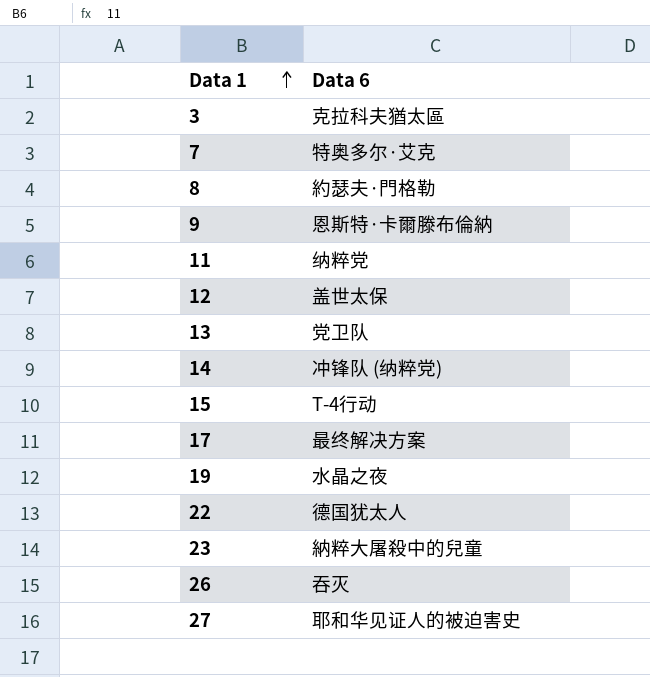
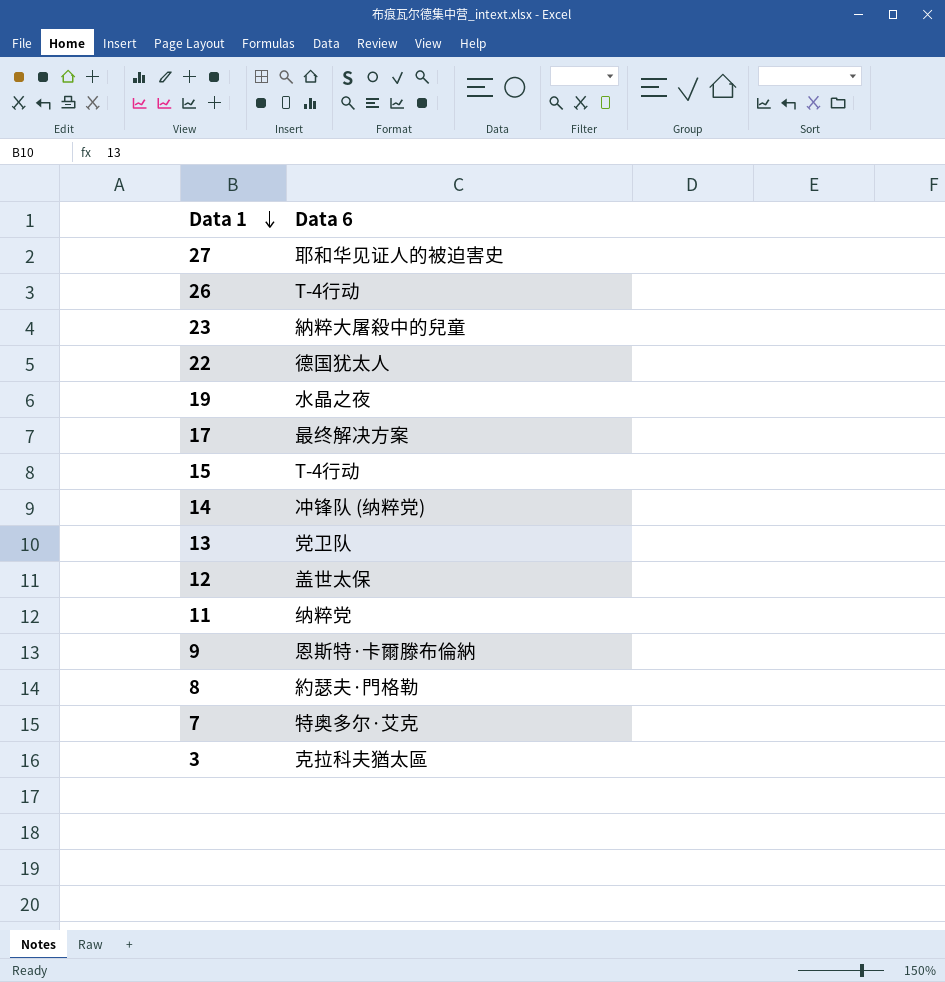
row order: Data 1 ascending -> Data 1 descending
26 | Data 6: 吞灭 -> T-4行动

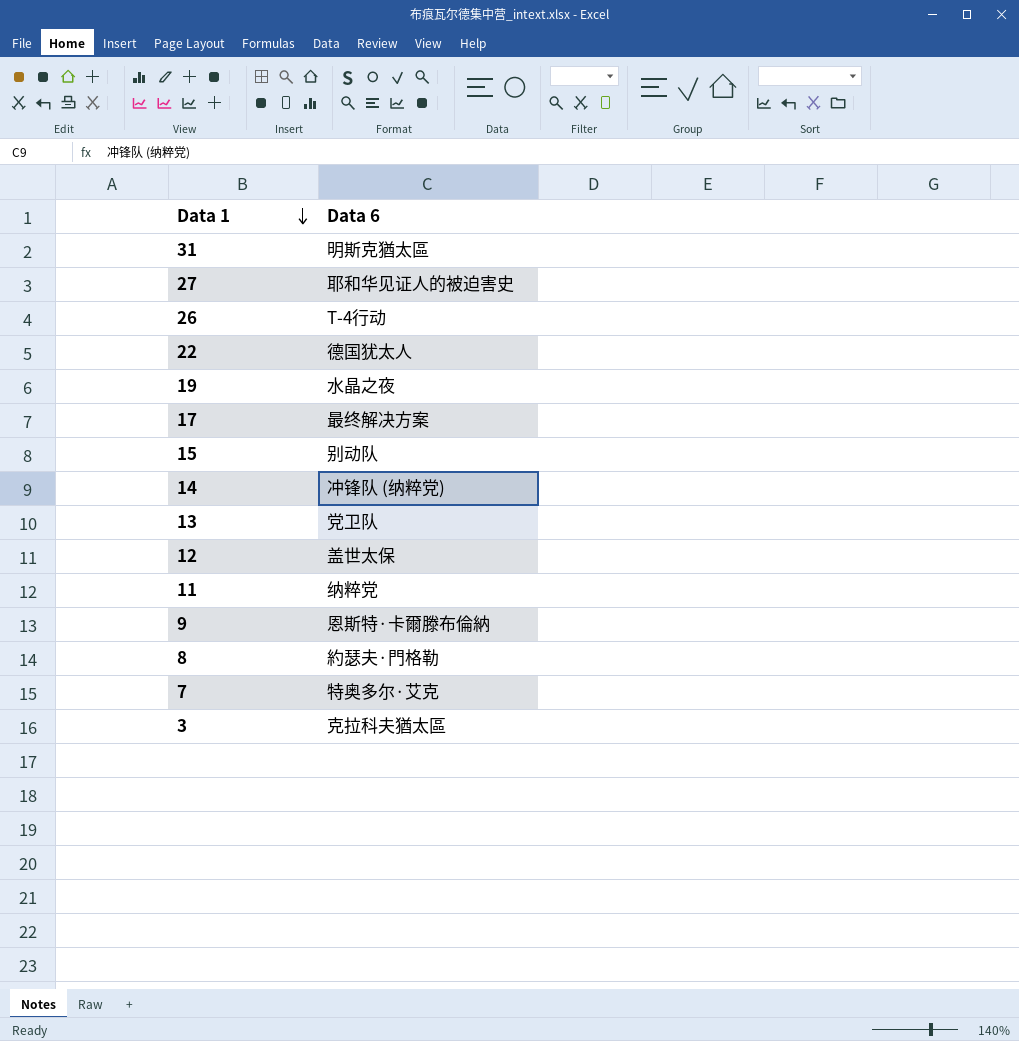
row 23: 納粹大屠殺中的兒童 -> none
row 31: none -> 明斯克猶太區
15 | Data 6: T-4行动 -> 别动队

